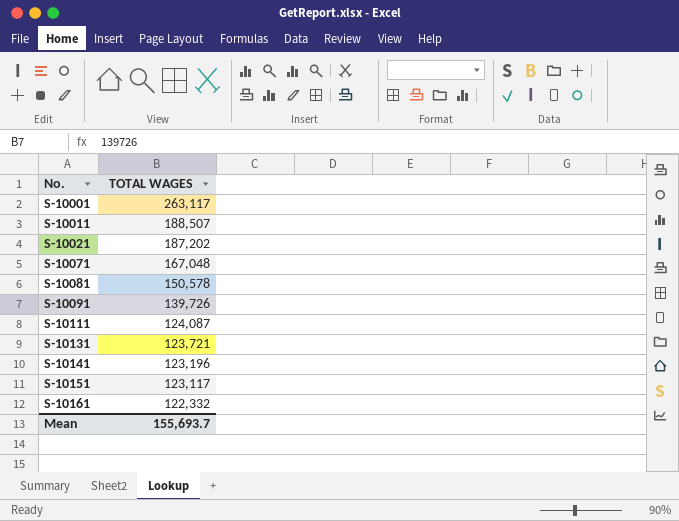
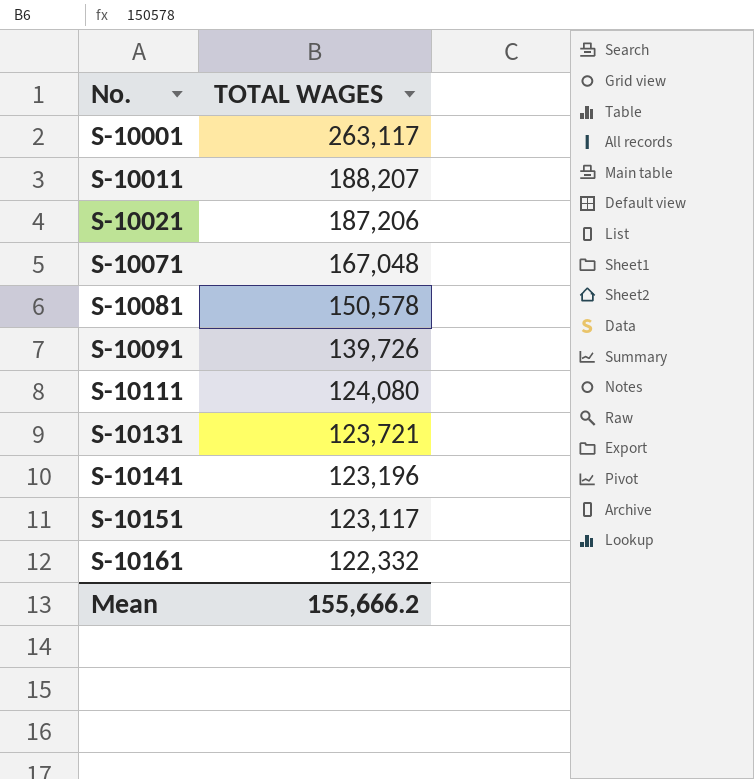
S-10011 | TOTAL WAGES: 188,507 -> 188,207
S-10021 | TOTAL WAGES: 187,202 -> 187,206
S-10111 | TOTAL WAGES: 124,087 -> 124,080
Mean | TOTAL WAGES: 155,693.7 -> 155,666.2

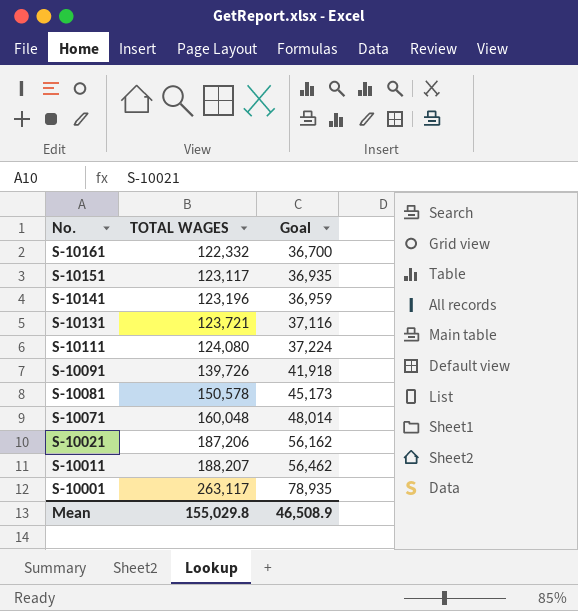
row order: No. ascending -> No. descending
column Goal | formula: none -> [TOTAL WAGES] * 0.3
S-10071 | TOTAL WAGES: 167,048 -> 160,048
Mean | TOTAL WAGES: 155,666.2 -> 155,029.8

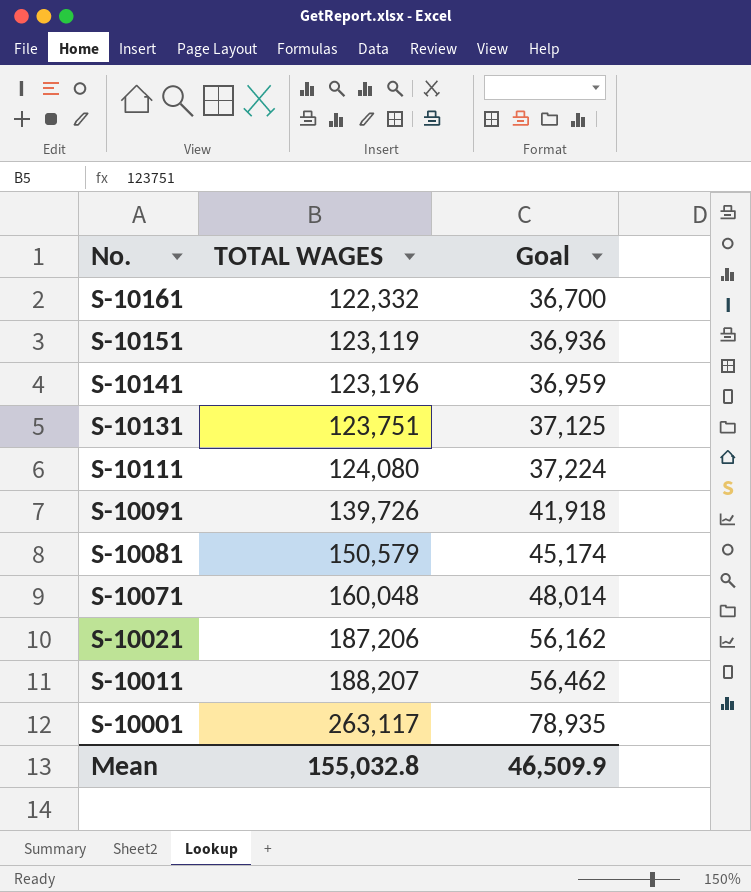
S-10151 | TOTAL WAGES: 123,117 -> 123,119
S-10151 | Goal: 36,935 -> 36,936
S-10131 | TOTAL WAGES: 123,721 -> 123,751
S-10131 | Goal: 37,116 -> 37,125
S-10081 | TOTAL WAGES: 150,578 -> 150,579
S-10081 | Goal: 45,173 -> 45,174
Mean | TOTAL WAGES: 155,029.8 -> 155,032.8
Mean | Goal: 46,508.9 -> 46,509.9

